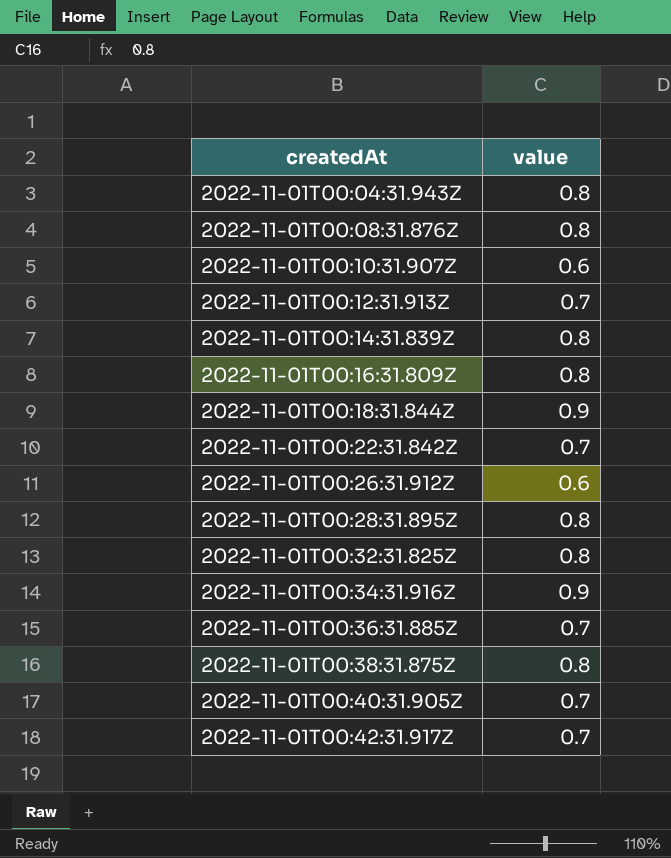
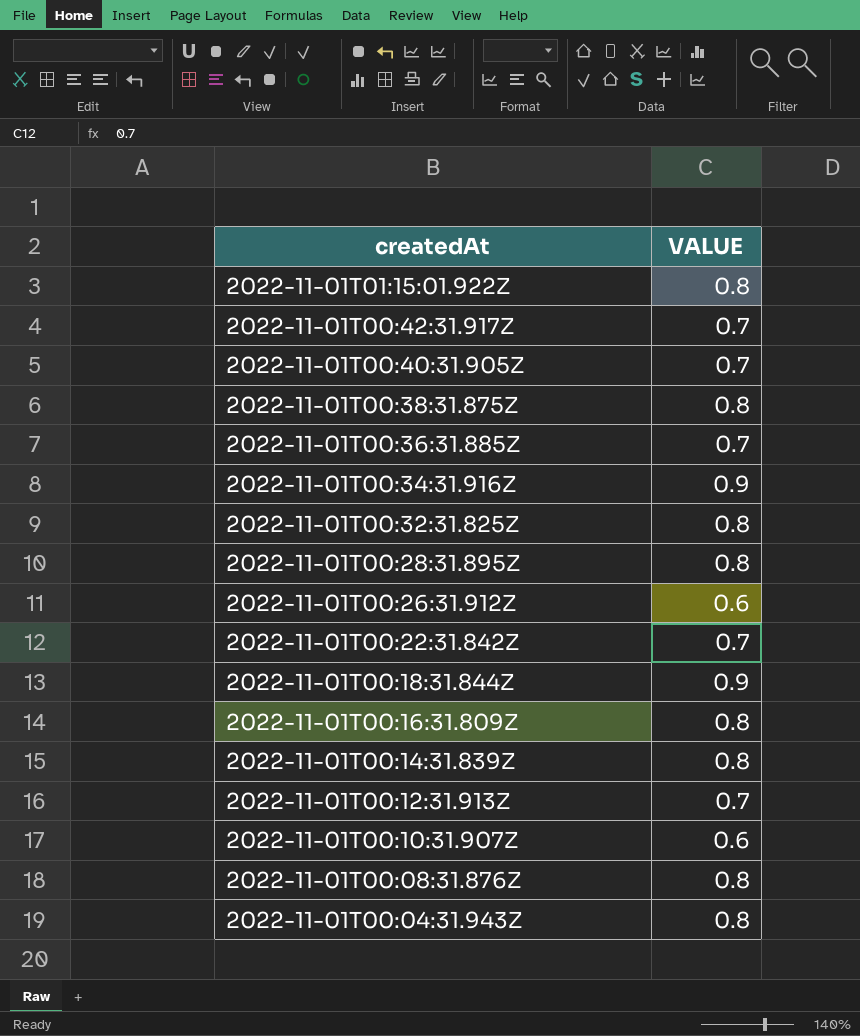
row order: createdAt ascending -> createdAt descending
column name: value -> VALUE
row 2022-11-01T01:15:01.922Z: none -> 0.8

